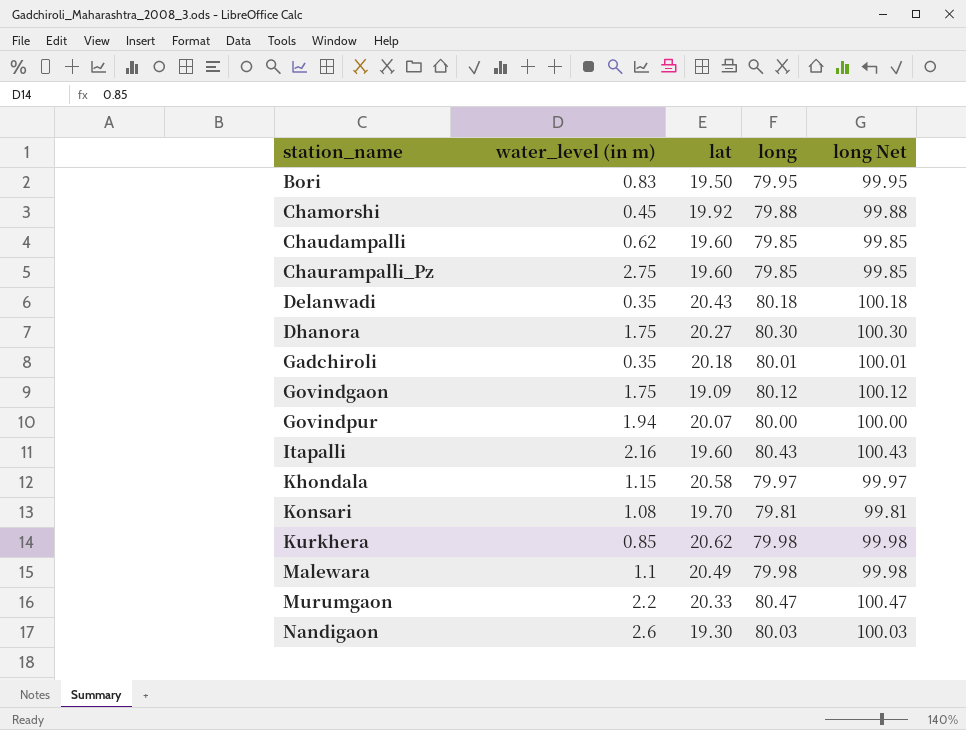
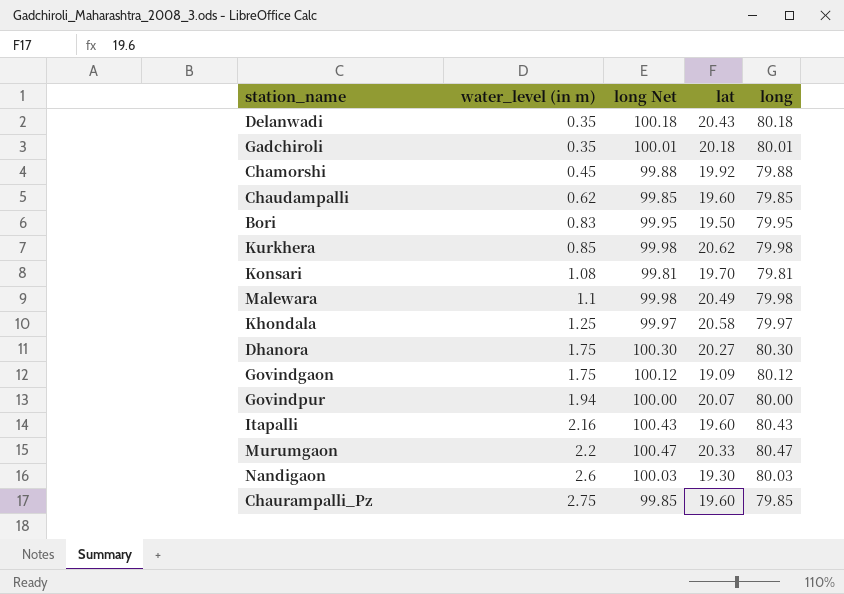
row order: station_name ascending -> water_level (in m) ascending
column long Net | position: 5 -> 3
Khondala | water_level (in m): 1.15 -> 1.25

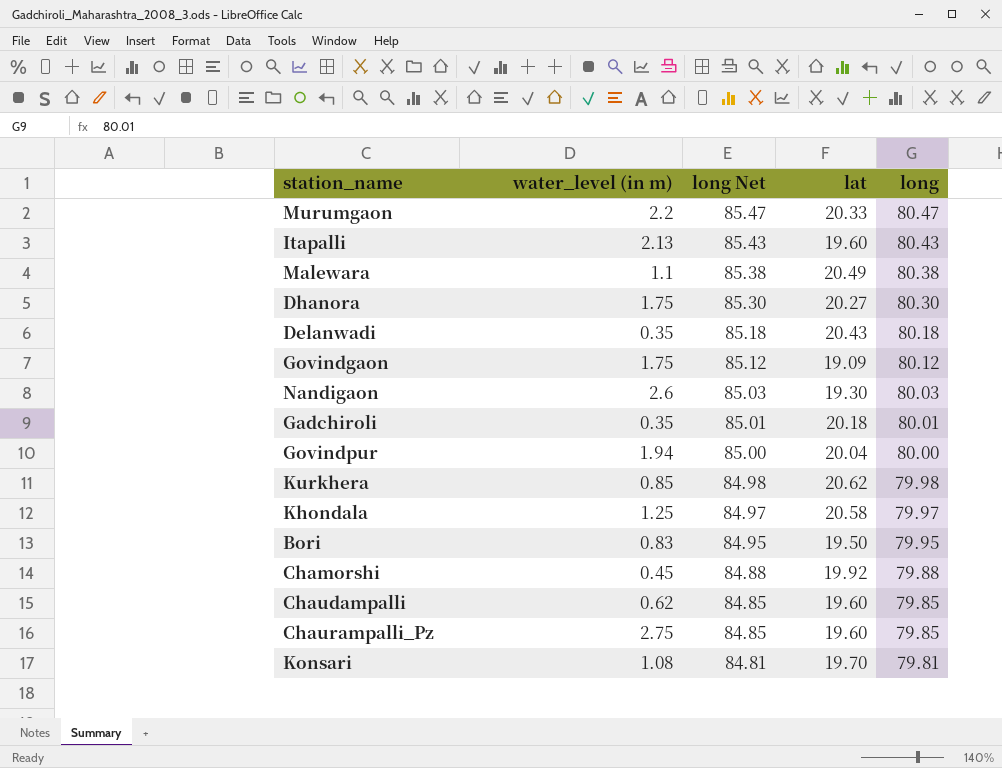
row order: water_level (in m) ascending -> long Net descending
column long Net | formula: [long] + 20 -> [long] + 5
Itapalli | water_level (in m): 2.16 -> 2.13
Malewara | long: 79.98 -> 80.38
Govindpur | lat: 20.07 -> 20.04

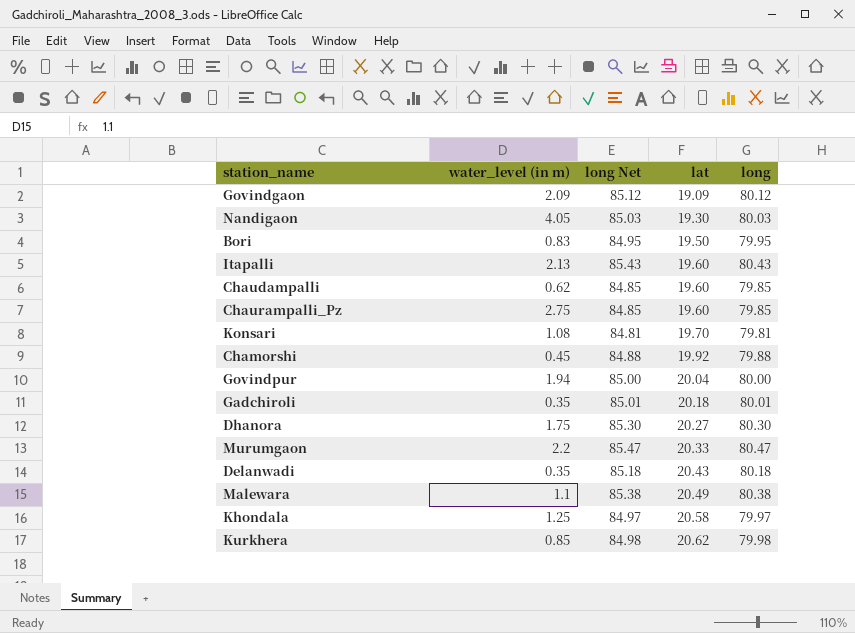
row order: long Net descending -> lat ascending
Govindgaon | water_level (in m): 1.75 -> 2.09
Nandigaon | water_level (in m): 2.6 -> 4.05

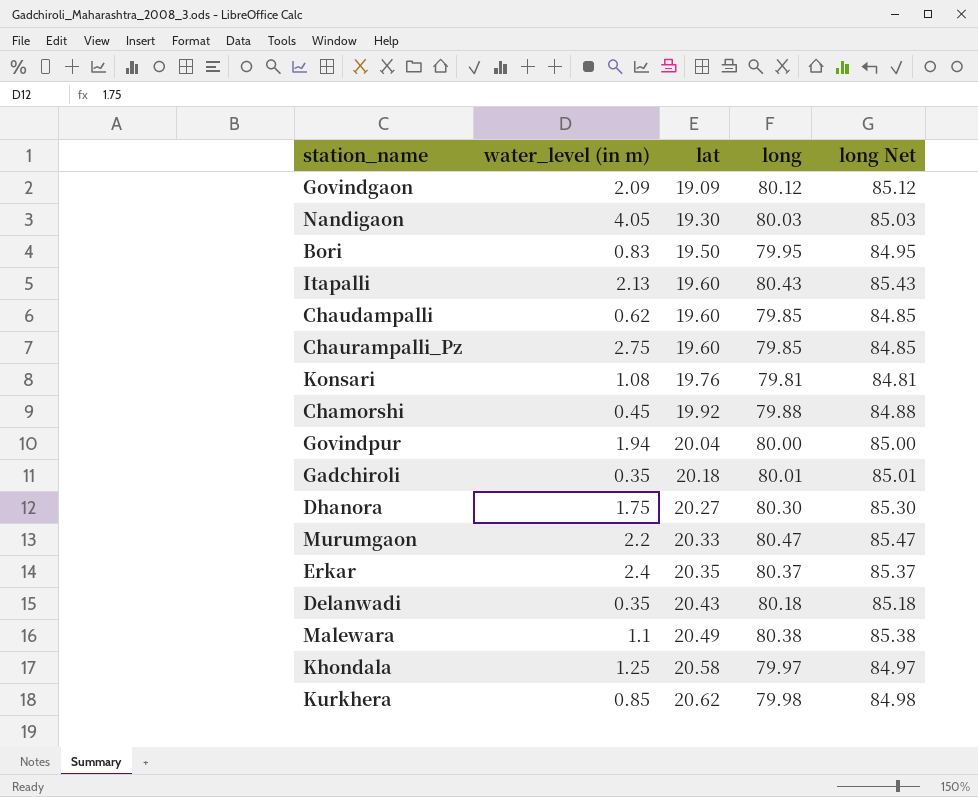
column long Net | position: 3 -> 5
Konsari | lat: 19.70 -> 19.76
row Erkar: none -> 2.4 | 20.35 | 80.37 | 85.37

